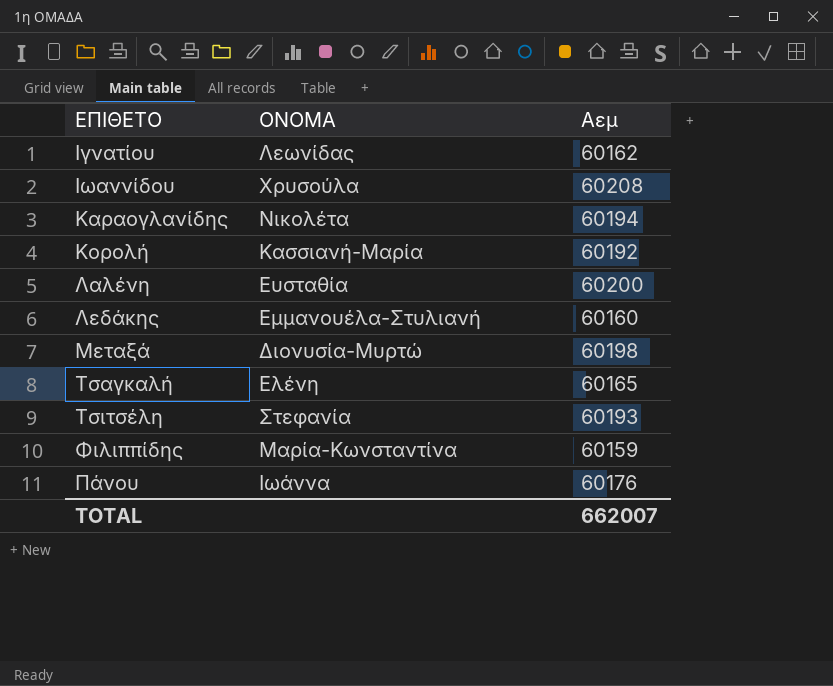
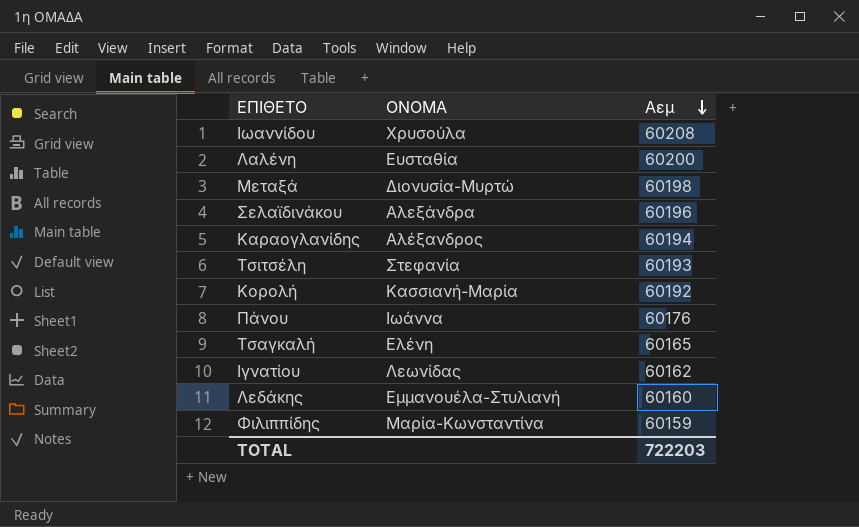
row order: none -> Αεμ descending
row Σελαϊδινάκου: none -> Αλεξάνδρα | 60196
Καραογλανίδης | ΟΝΟΜΑ: Νικολέτα -> Αλέξανδρος
TOTAL | Αεμ: 662007 -> 722203

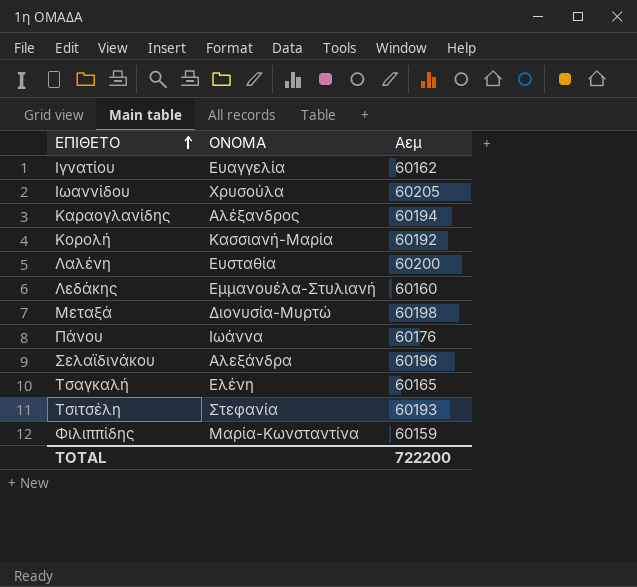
row order: Αεμ descending -> ΕΠΙΘΕΤΟ ascending
Ιγνατίου | ΟΝΟΜΑ: Λεωνίδας -> Ευαγγελία
Ιωαννίδου | Αεμ: 60208 -> 60205
TOTAL | Αεμ: 722203 -> 722200

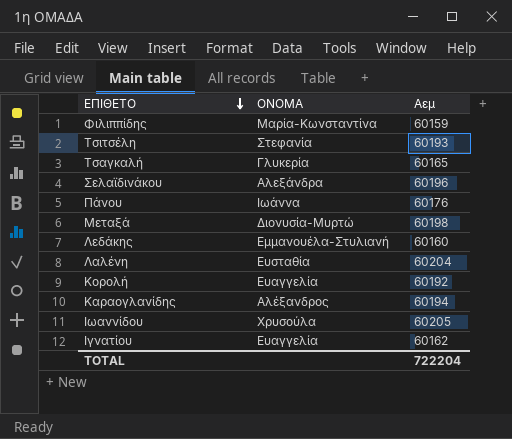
row order: ΕΠΙΘΕΤΟ ascending -> ΕΠΙΘΕΤΟ descending
Τσαγκαλή | ΟΝΟΜΑ: Ελένη -> Γλυκερία
Λαλένη | Αεμ: 60200 -> 60204
Κορολή | ΟΝΟΜΑ: Κασσιανή-Μαρία -> Ευαγγελία
TOTAL | Αεμ: 722200 -> 722204

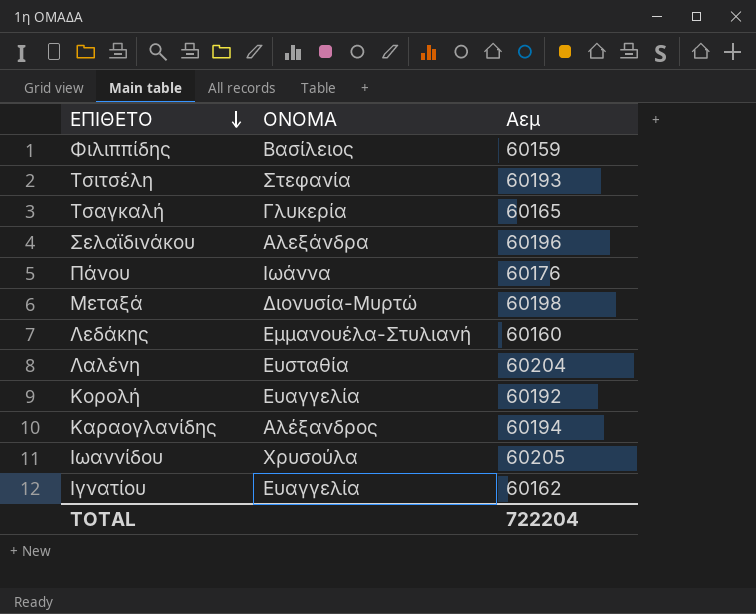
Φιλιππίδης | ΟΝΟΜΑ: Μαρία-Κωνσταντίνα -> Βασίλειος

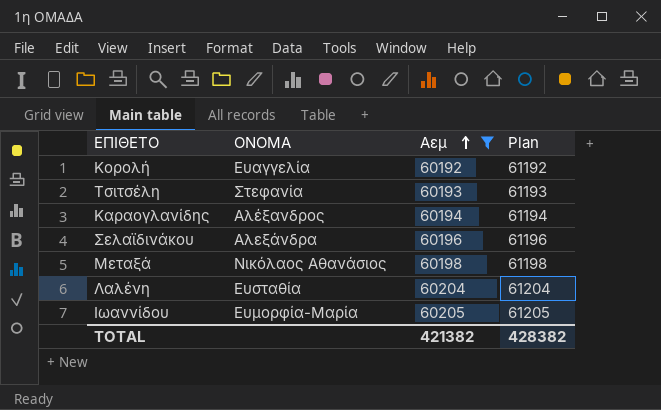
filter: none -> Αεμ >= 60192
row order: ΕΠΙΘΕΤΟ descending -> Αεμ ascending
column Plan | formula: none -> [Αεμ] + 1000
Μεταξά | ΟΝΟΜΑ: Διονυσία-Μυρτώ -> Νικόλαος Αθανάσιος
Ιωαννίδου | ΟΝΟΜΑ: Χρυσούλα -> Ευμορφία-Μαρία
TOTAL | Αεμ: 722204 -> 421382

